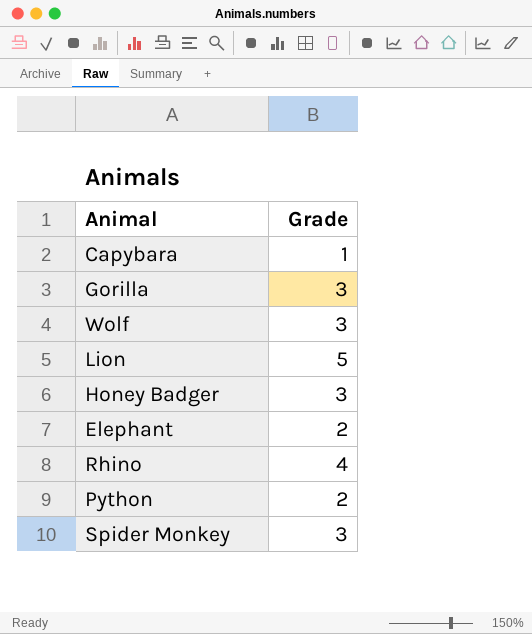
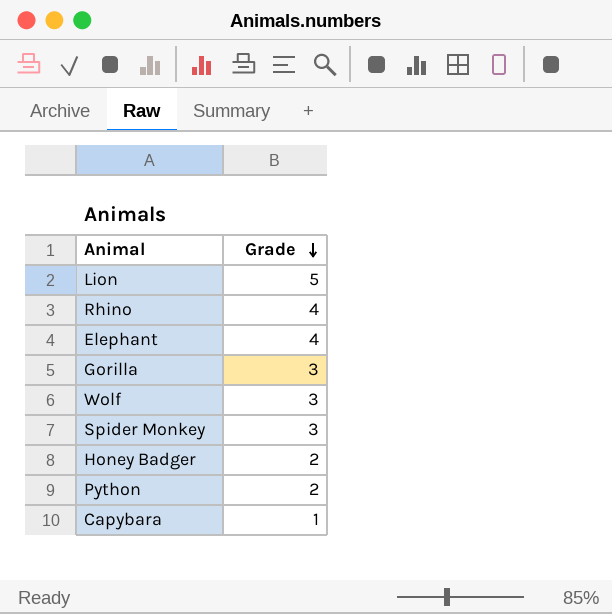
row order: none -> Grade descending
Elephant | Grade: 2 -> 4
Honey Badger | Grade: 3 -> 2

